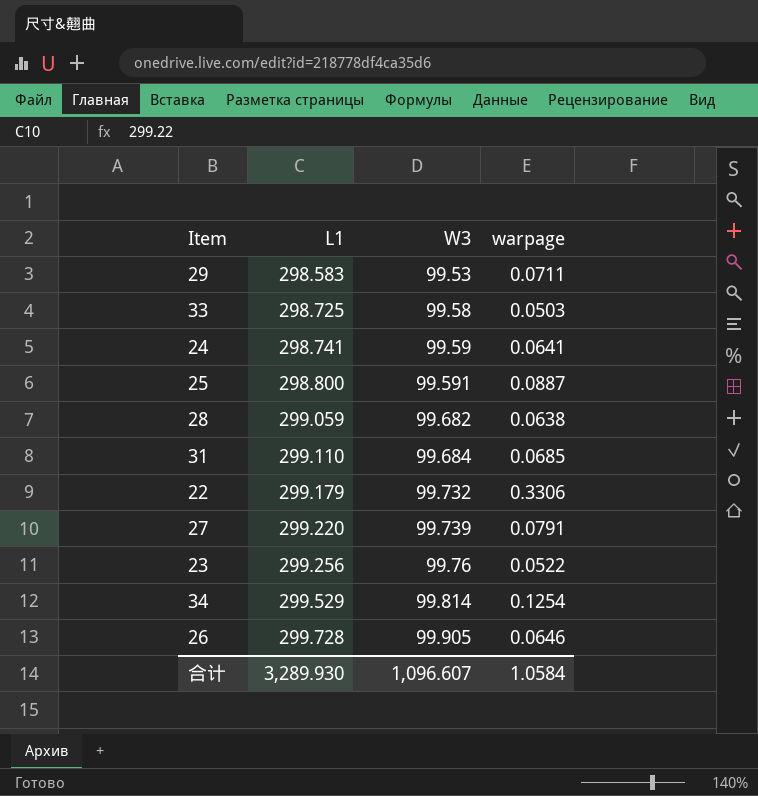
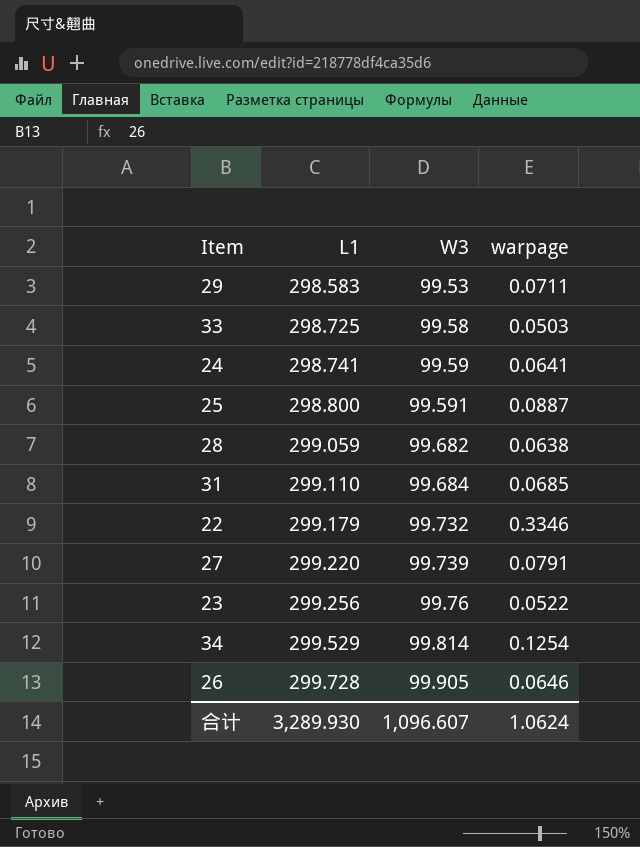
22 | warpage: 0.3306 -> 0.3346
合计 | warpage: 1.0584 -> 1.0624

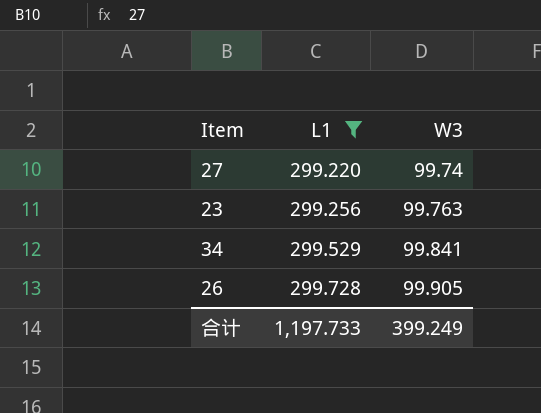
filter: none -> L1 >= 299.220
column warpage | position: 4 -> none
27 | W3: 99.739 -> 99.74
23 | W3: 99.76 -> 99.763
34 | W3: 99.814 -> 99.841
合计 | L1: 3,289.930 -> 1,197.733
合计 | W3: 1,096.607 -> 399.249

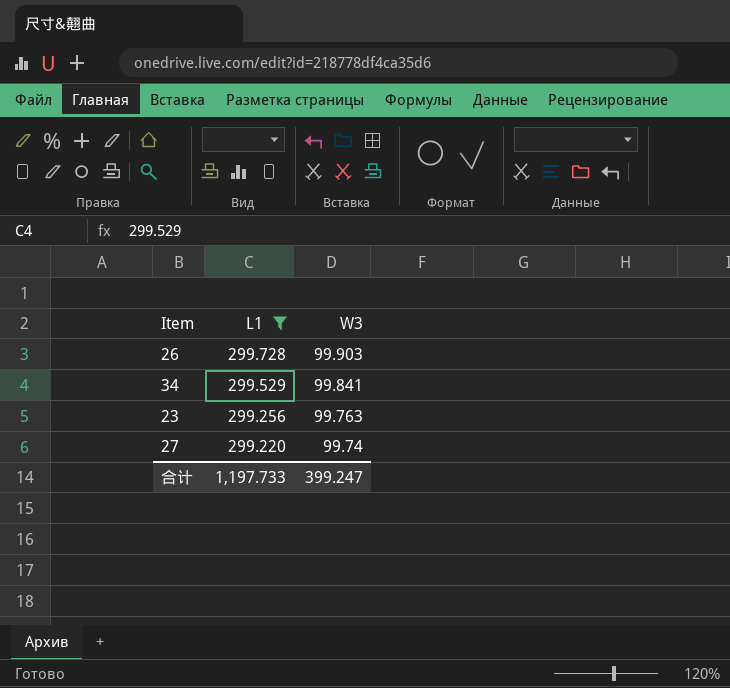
row order: L1 ascending -> L1 descending
26 | W3: 99.905 -> 99.903
合计 | W3: 399.249 -> 399.247

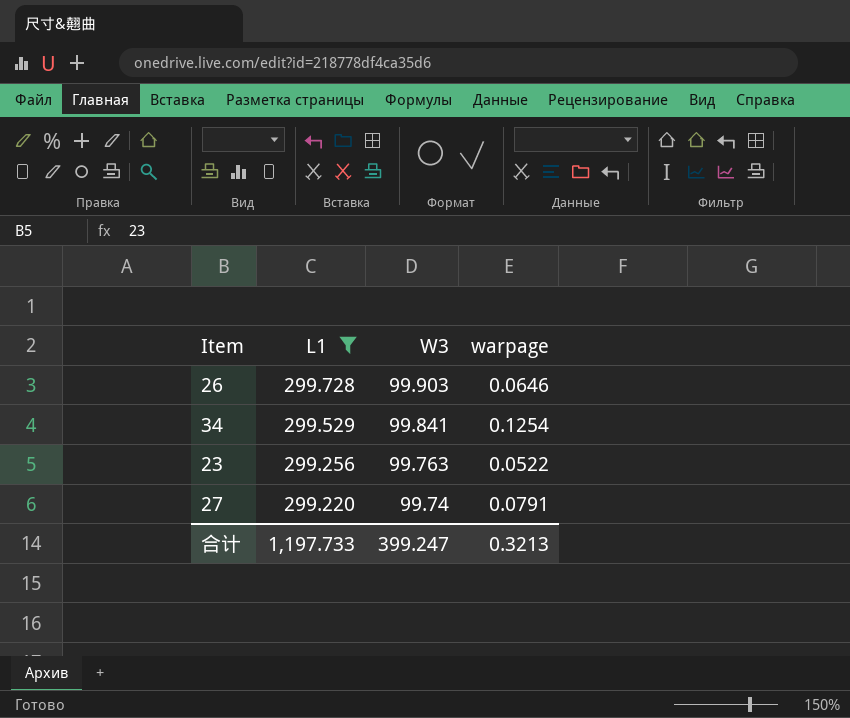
column warpage | position: none -> 4

